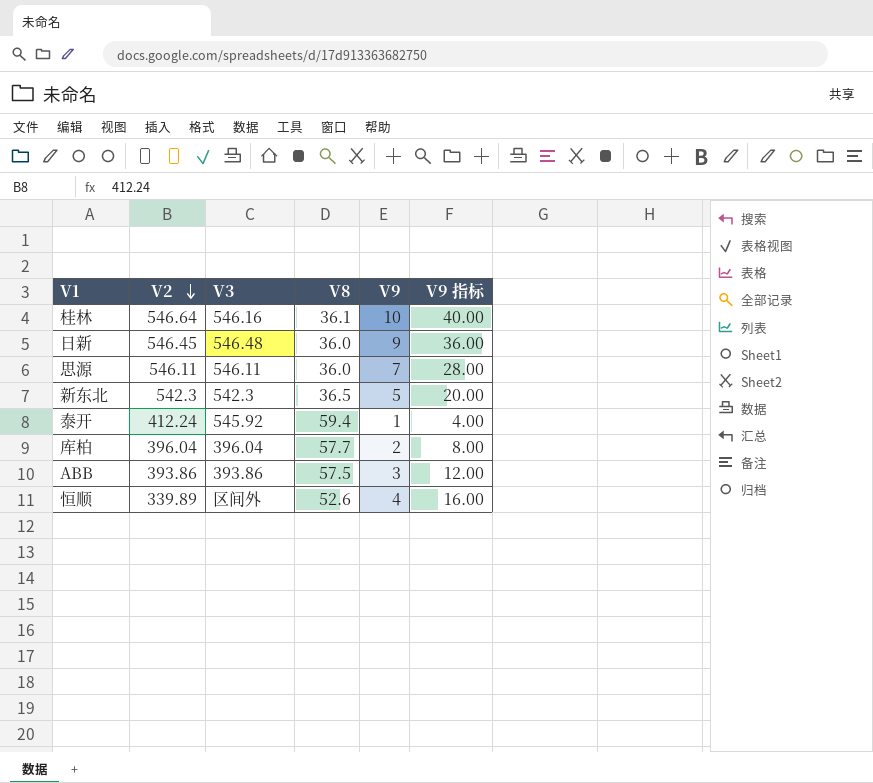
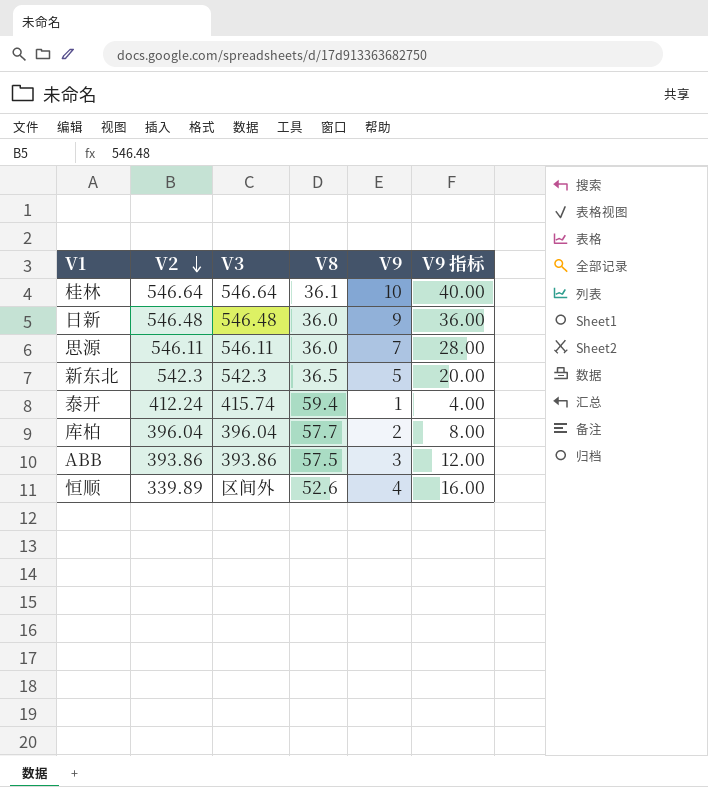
桂林 | V3: 546.16 -> 546.64
日新 | V2: 546.45 -> 546.48
泰开 | V3: 545.92 -> 415.74

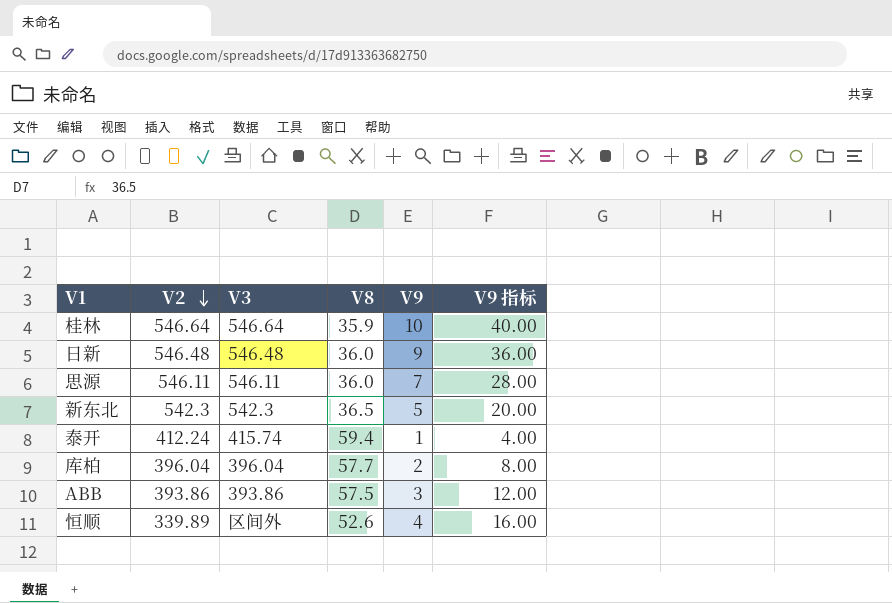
桂林 | V8: 36.1 -> 35.9

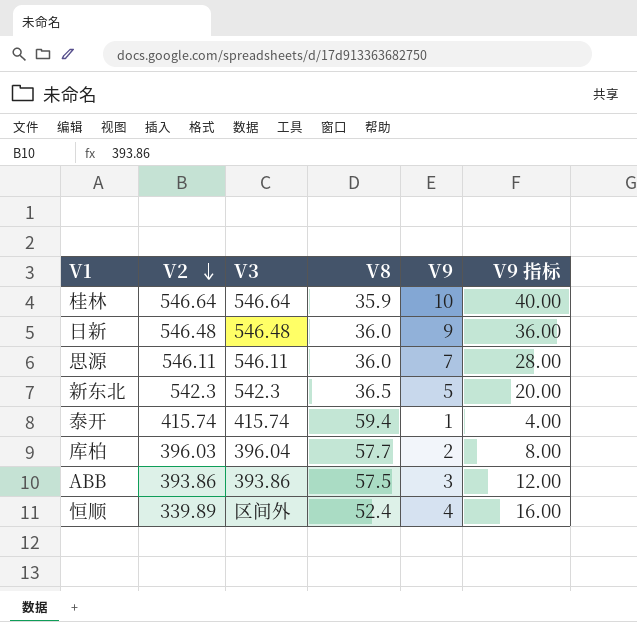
泰开 | V2: 412.24 -> 415.74
库柏 | V2: 396.04 -> 396.03
恒顺 | V8: 52.6 -> 52.4

